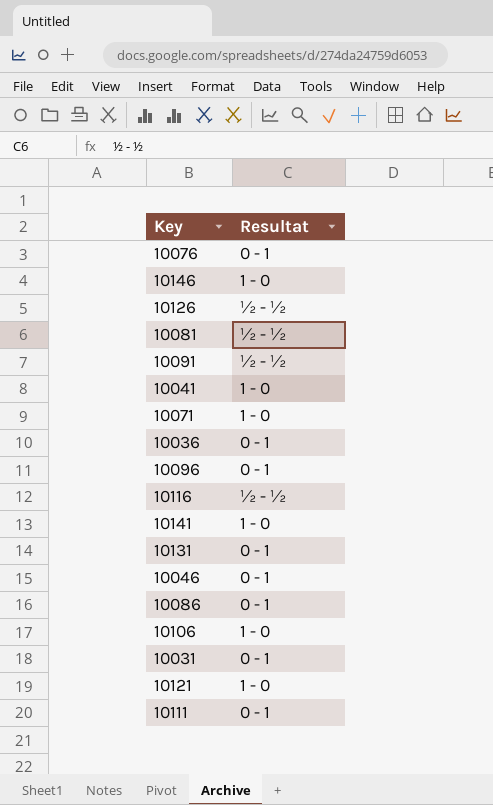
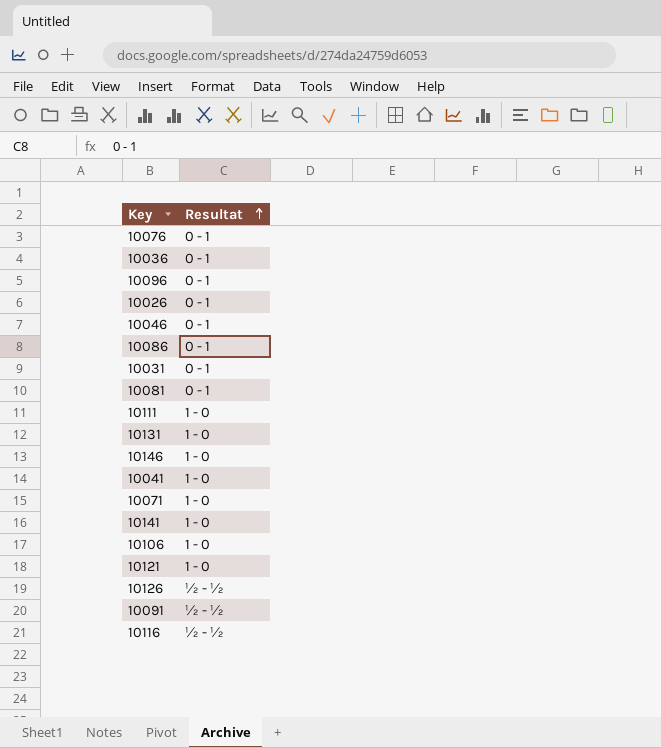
row order: none -> Resultat ascending
row 10026: none -> 0 - 1
10081 | Resultat: ½ - ½ -> 0 - 1
10111 | Resultat: 0 - 1 -> 1 - 0
10131 | Resultat: 0 - 1 -> 1 - 0

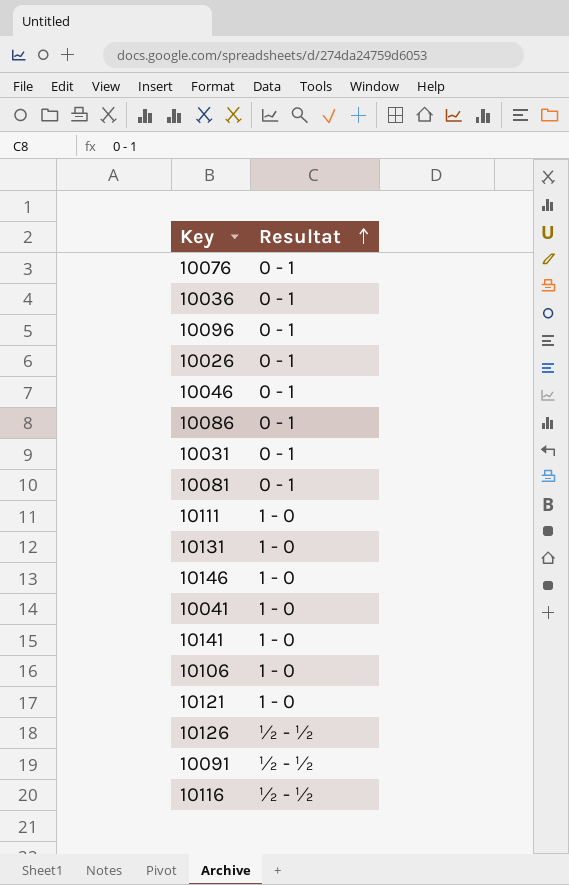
row 10071: 1 - 0 -> none

